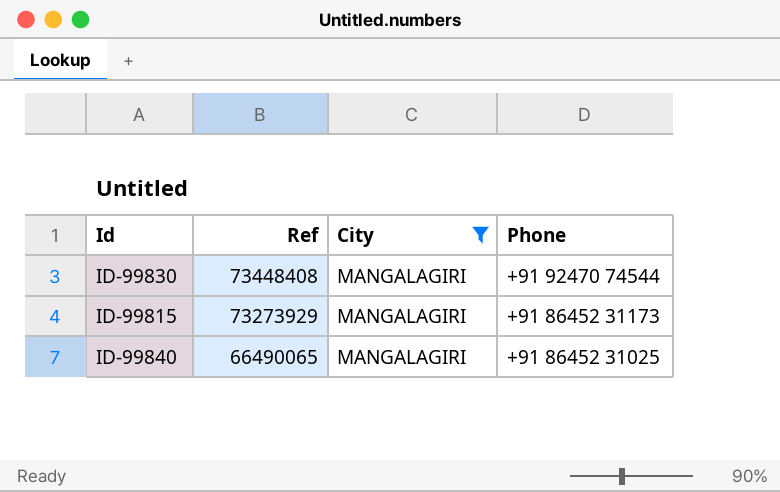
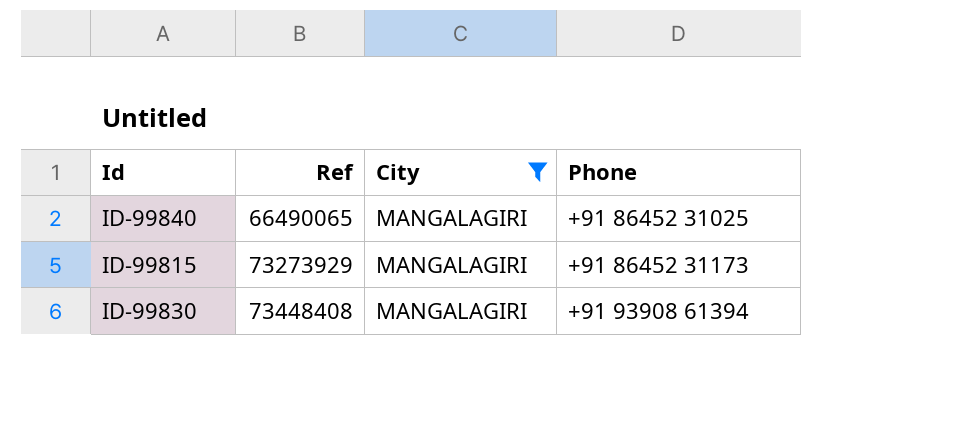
row order: Ref descending -> Ref ascending
ID-99830 | Phone: +91 92470 74544 -> +91 93908 61394

